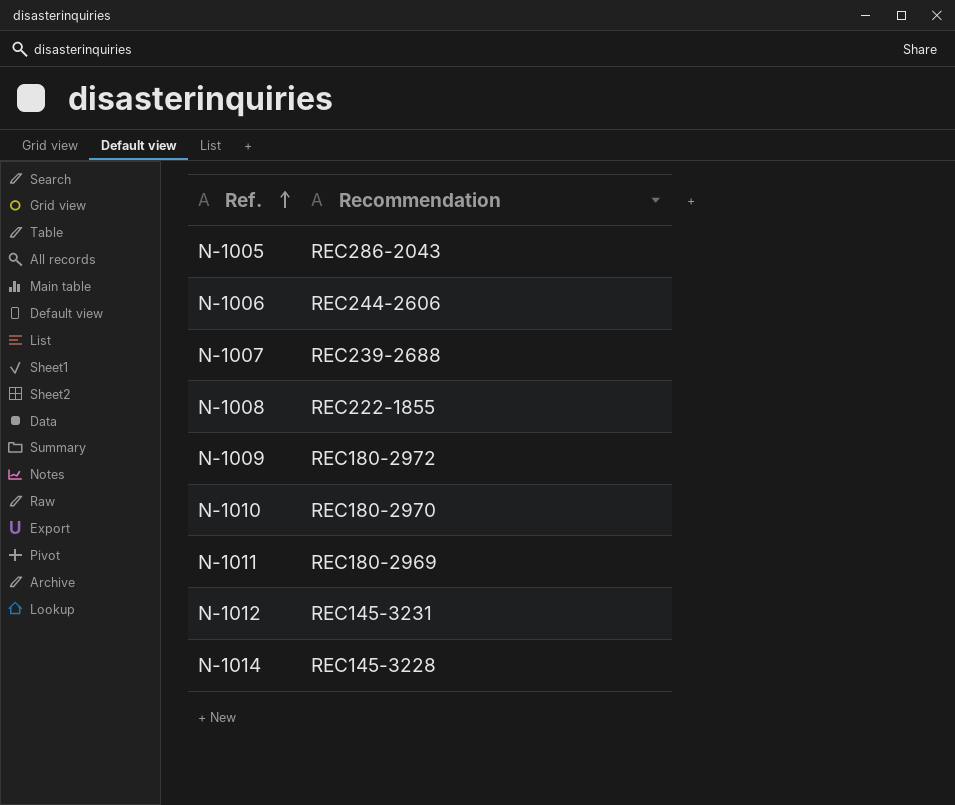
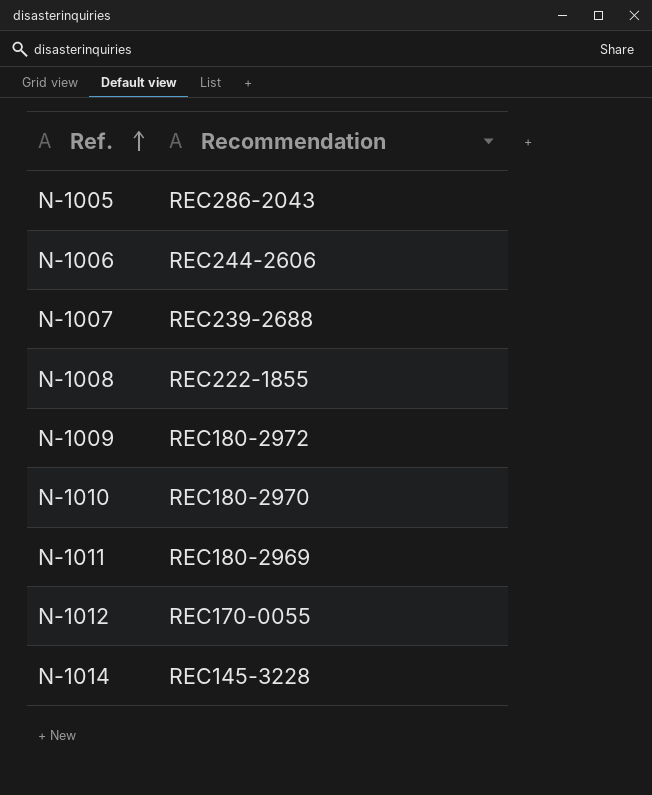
N-1012 | Recommendation: REC145-3231 -> REC170-0055

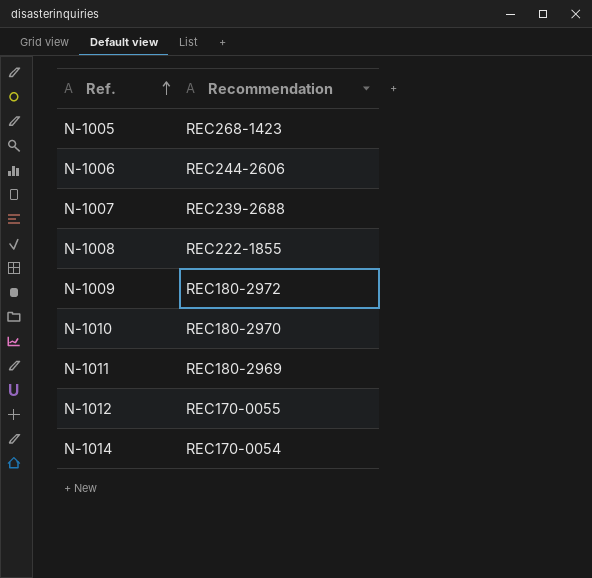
N-1005 | Recommendation: REC286-2043 -> REC268-1423
N-1014 | Recommendation: REC145-3228 -> REC170-0054

